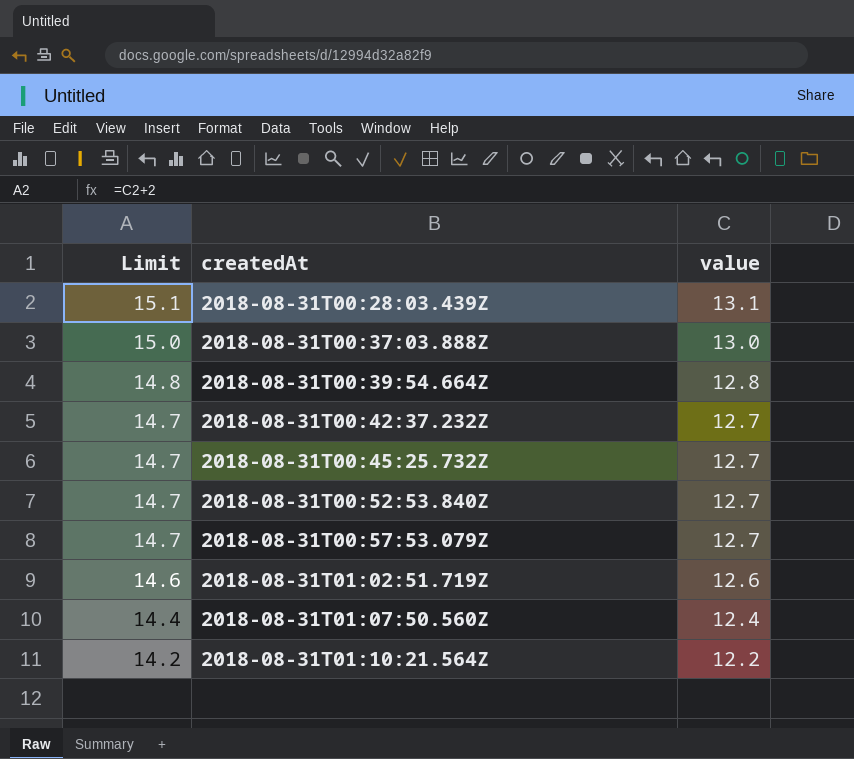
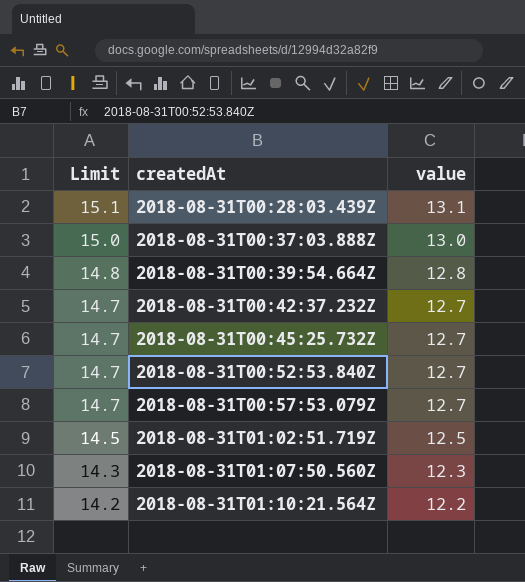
2018-08-31T01:02:51.719Z | Limit: 14.6 -> 14.5
2018-08-31T01:02:51.719Z | value: 12.6 -> 12.5
2018-08-31T01:07:50.560Z | Limit: 14.4 -> 14.3
2018-08-31T01:07:50.560Z | value: 12.4 -> 12.3

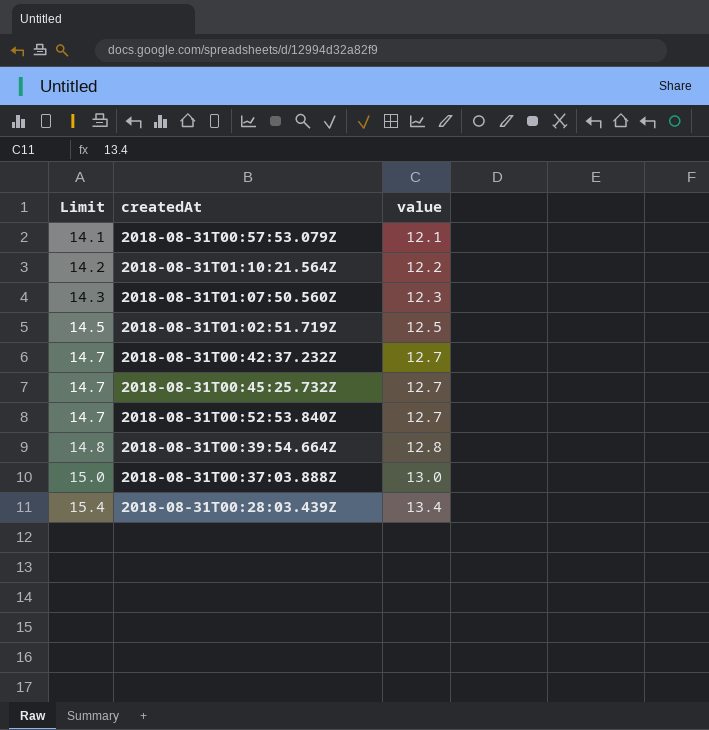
row order: Limit descending -> Limit ascending
2018-08-31T00:57:53.079Z | Limit: 14.7 -> 14.1
2018-08-31T00:57:53.079Z | value: 12.7 -> 12.1
2018-08-31T00:28:03.439Z | Limit: 15.1 -> 15.4
2018-08-31T00:28:03.439Z | value: 13.1 -> 13.4

